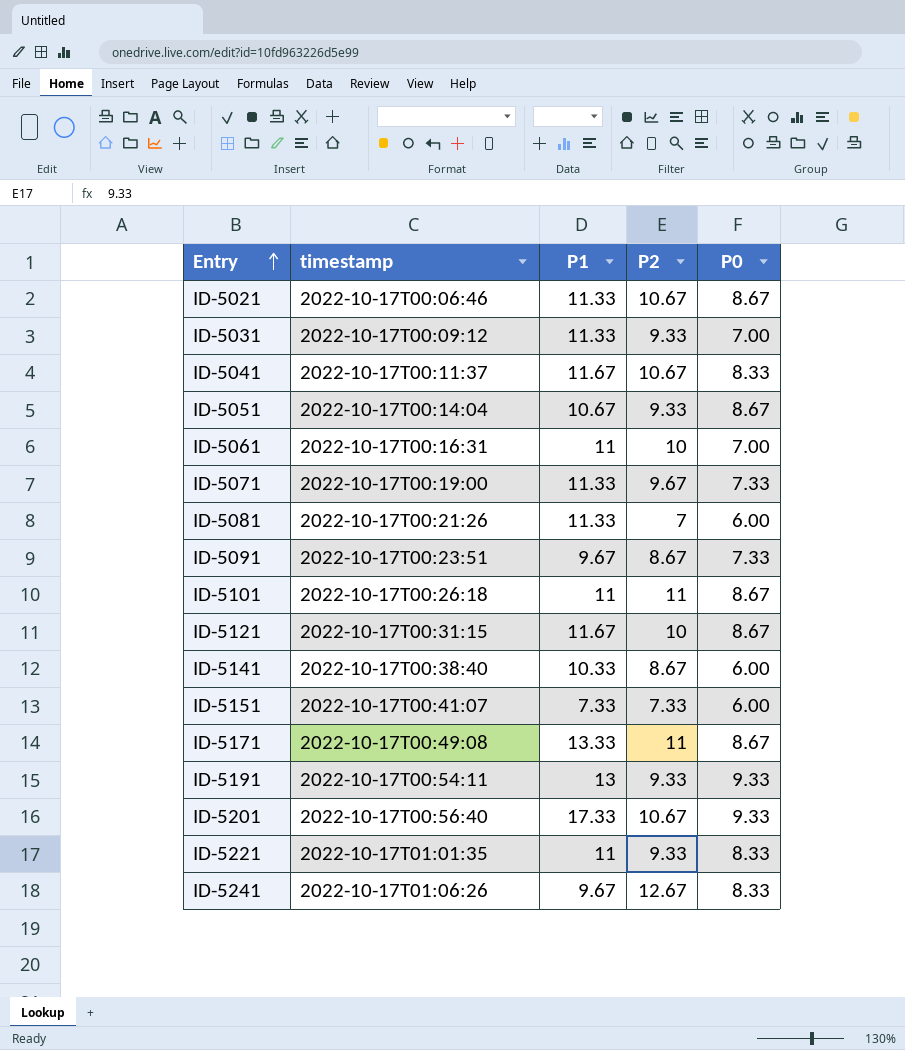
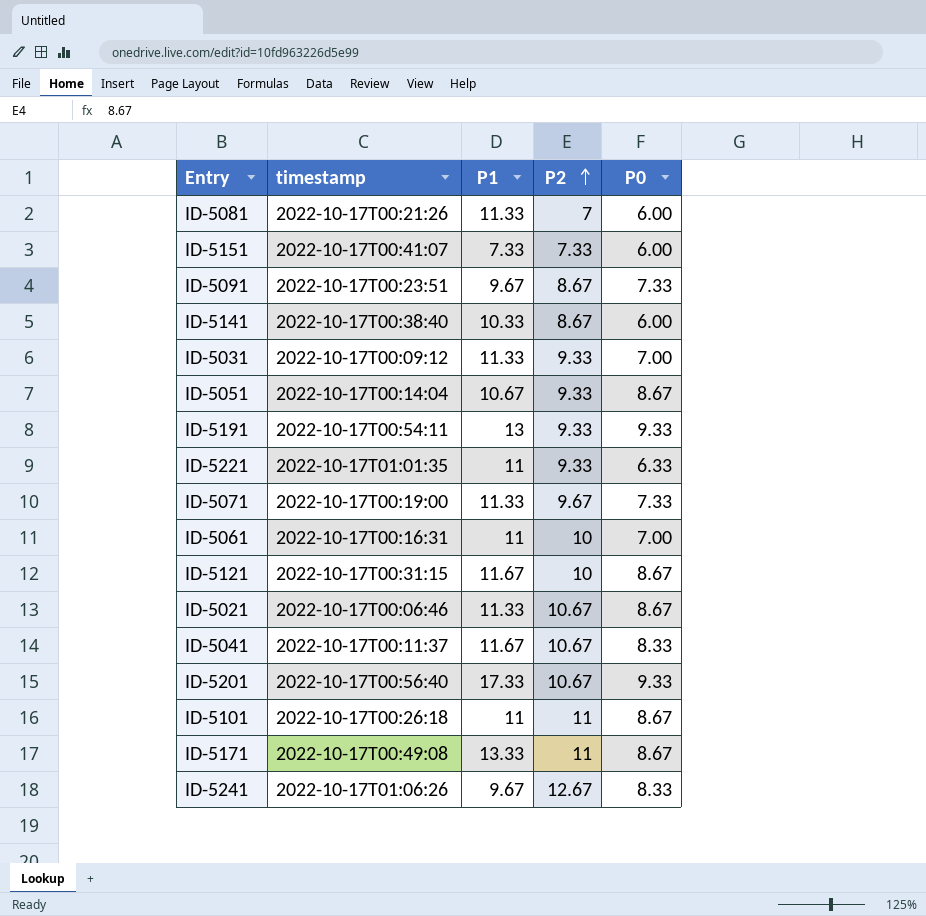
row order: Entry ascending -> P2 ascending
ID-5221 | P0: 8.33 -> 6.33

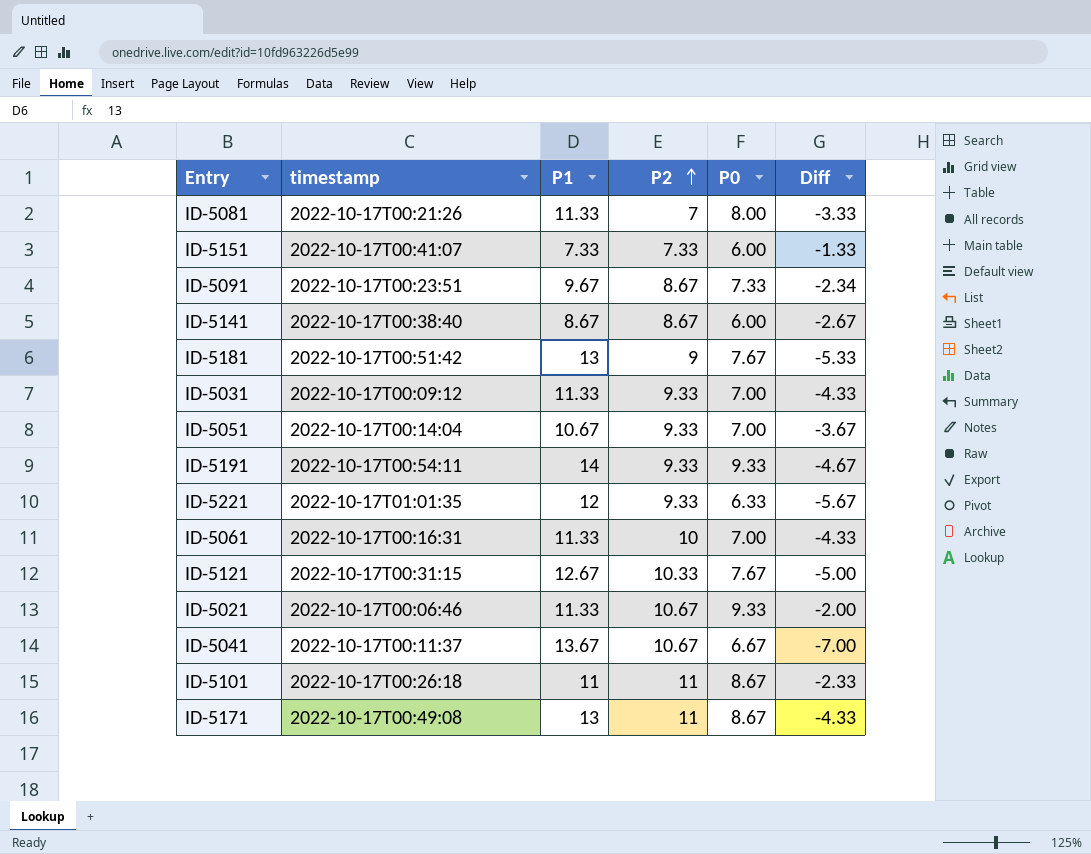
column Diff | formula: none -> [P0] - [P1]
row ID-5071: 2022-10-17T00:19:00 | 11.33 | 9.67 | 7.33 -> none
row ID-5201: 2022-10-17T00:56:40 | 17.33 | 10.67 | 9.33 -> none
row ID-5241: 2022-10-17T01:06:26 | 9.67 | 12.67 | 8.33 -> none
ID-5081 | P0: 6.00 -> 8.00
ID-5141 | P1: 10.33 -> 8.67
row ID-5181: none -> 2022-10-17T00:51:42 | 13 | 9 | 7.67 | -5.33
ID-5051 | P0: 8.67 -> 7.00
ID-5191 | P1: 13 -> 14
ID-5221 | P1: 11 -> 12
ID-5061 | P1: 11 -> 11.33
ID-5121 | P1: 11.67 -> 12.67
ID-5121 | P2: 10 -> 10.33
ID-5121 | P0: 8.67 -> 7.67
ID-5021 | P0: 8.67 -> 9.33
ID-5041 | P1: 11.67 -> 13.67
ID-5041 | P0: 8.33 -> 6.67
ID-5171 | P1: 13.33 -> 13

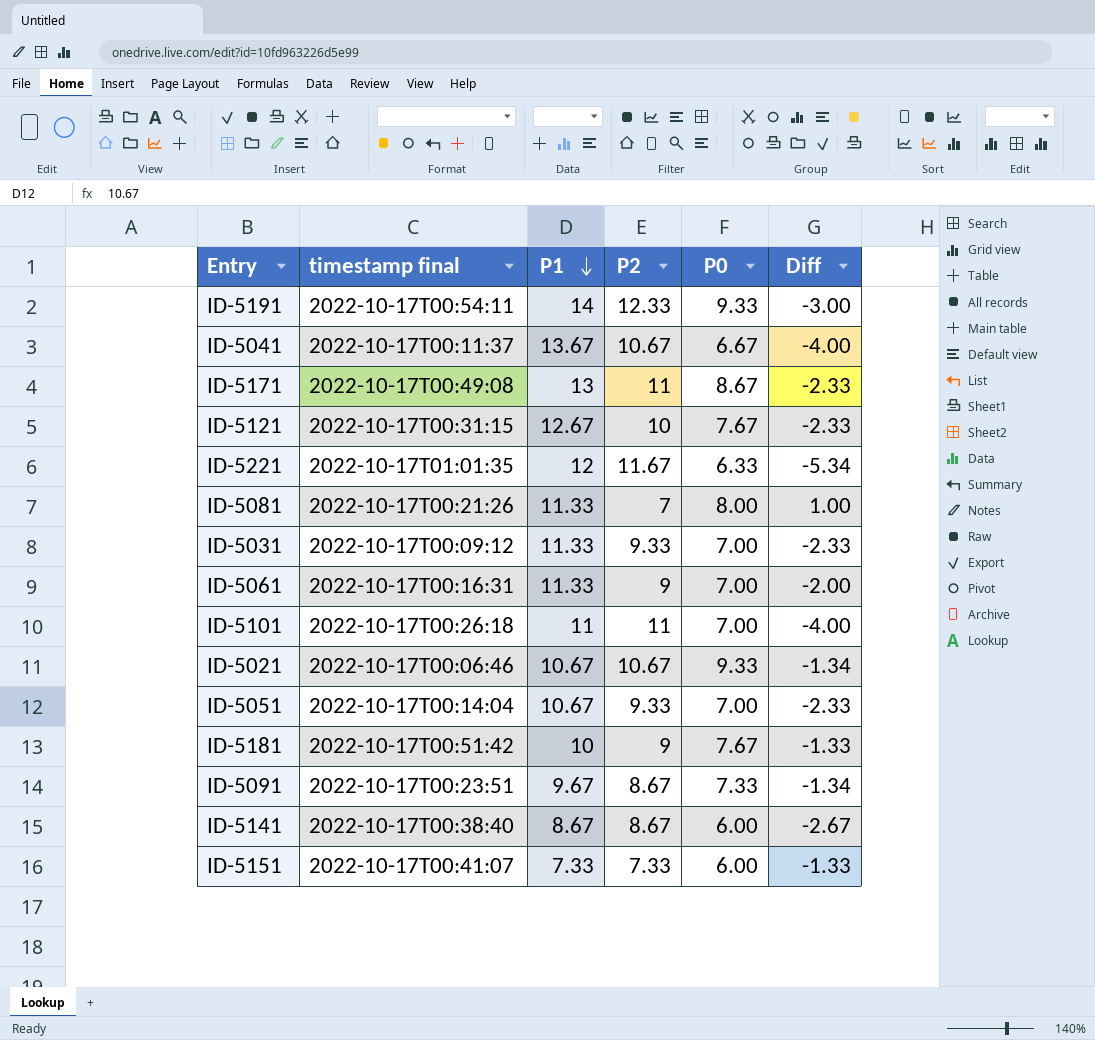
row order: P2 ascending -> P1 descending
column name: timestamp -> timestamp final
column Diff | formula: [P0] - [P1] -> [P0] - [P2]
ID-5191 | P2: 9.33 -> 12.33
ID-5121 | P2: 10.33 -> 10
ID-5221 | P2: 9.33 -> 11.67
ID-5061 | P2: 10 -> 9
ID-5101 | P0: 8.67 -> 7.00
ID-5021 | P1: 11.33 -> 10.67
ID-5181 | P1: 13 -> 10

